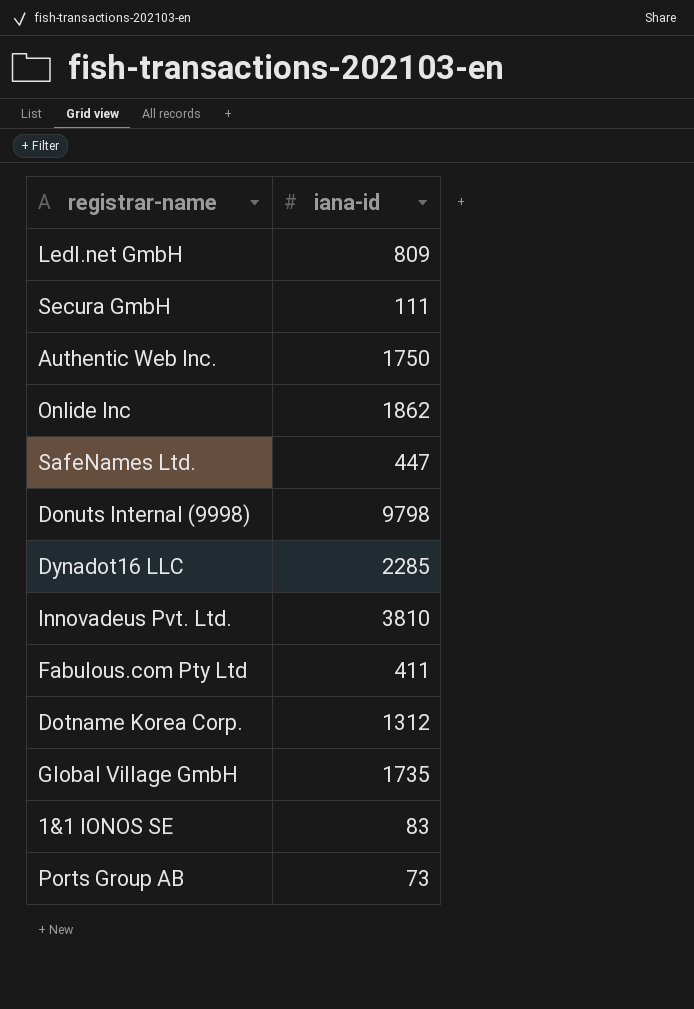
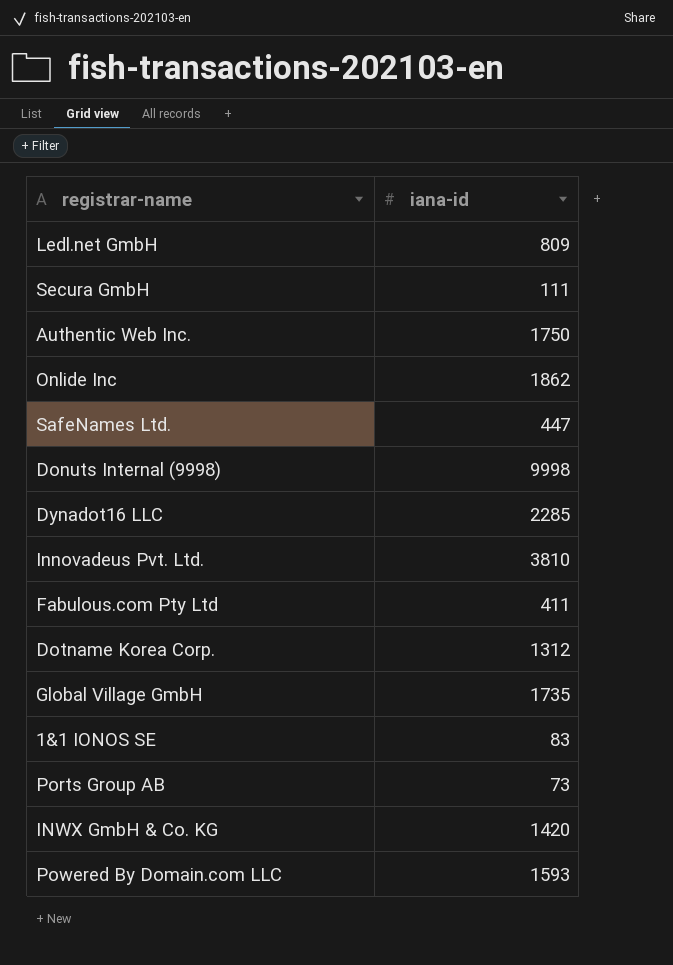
Donuts Internal (9998) | iana-id: 9798 -> 9998
row INWX GmbH & Co. KG: none -> 1420
row Powered By Domain.com LLC: none -> 1593

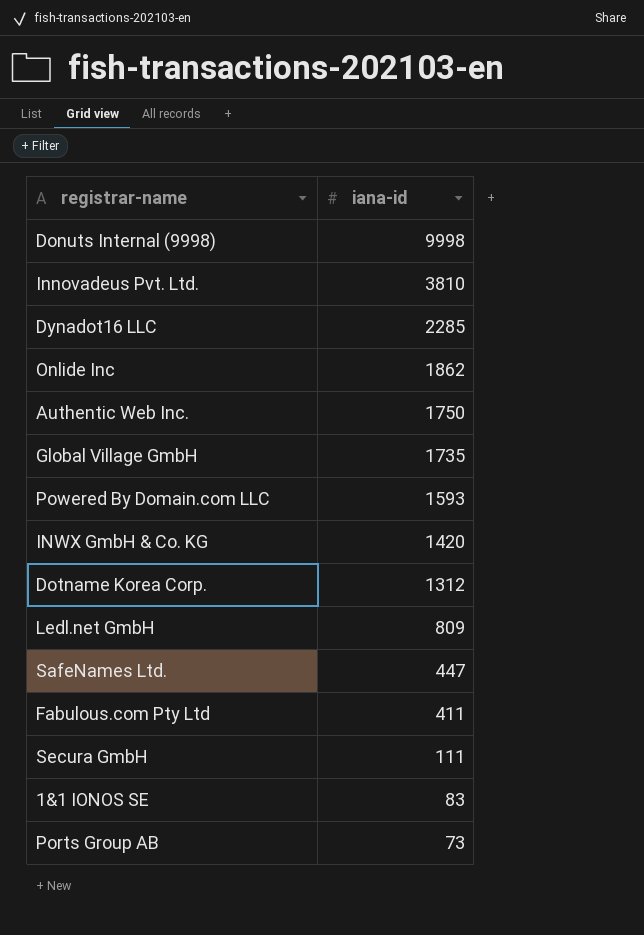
row order: none -> iana-id descending

